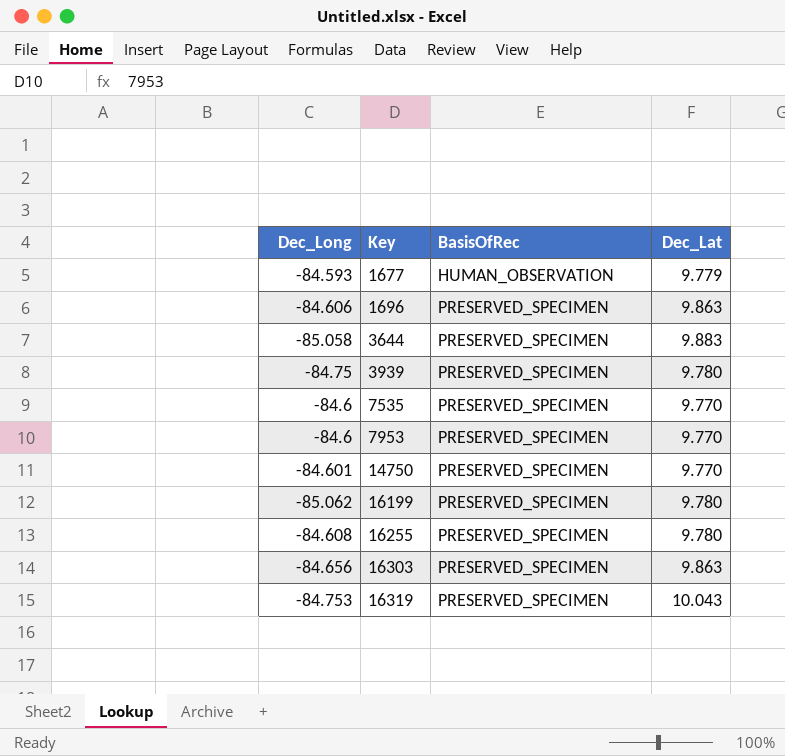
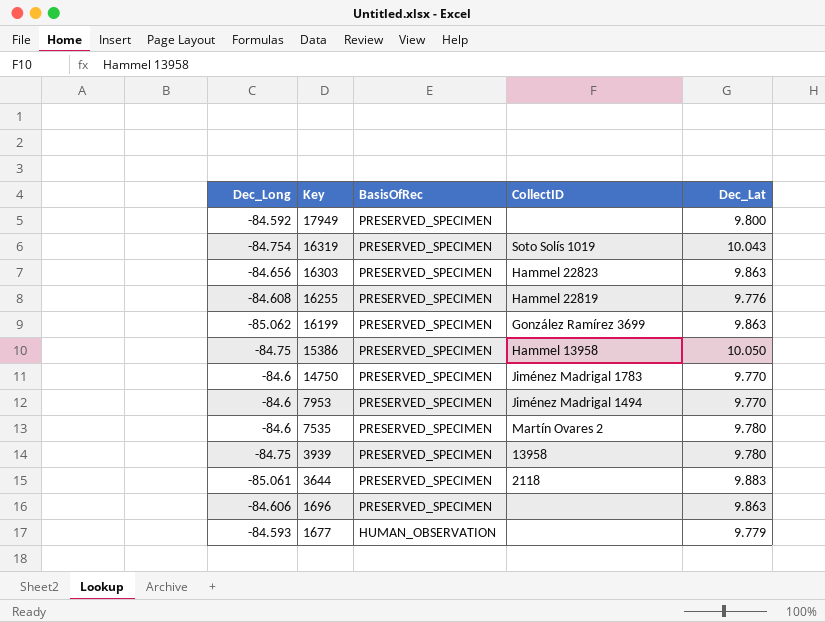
row order: Key ascending -> Key descending
column CollectID | position: none -> 4
row 17949: none -> -84.592 | PRESERVED_SPECIMEN | none | 9.800
16319 | Dec_Long: -84.753 -> -84.754
16255 | Dec_Lat: 9.780 -> 9.776
16199 | Dec_Lat: 9.780 -> 9.863
row 15386: none -> -84.75 | PRESERVED_SPECIMEN | Hammel 13958 | 10.050
14750 | Dec_Long: -84.601 -> -84.6
7535 | Dec_Lat: 9.770 -> 9.780
3644 | Dec_Long: -85.058 -> -85.061

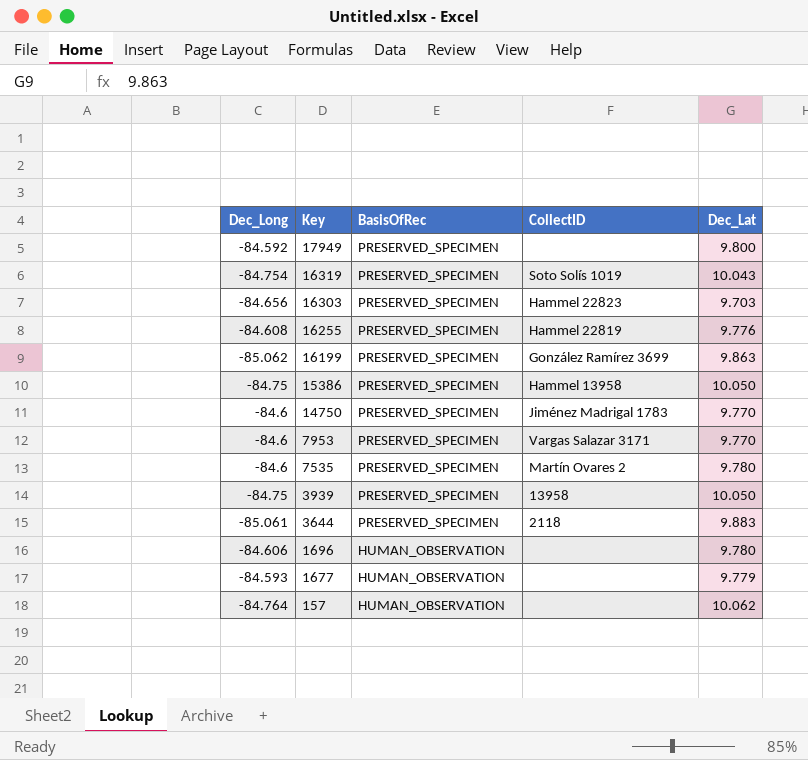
16303 | Dec_Lat: 9.863 -> 9.703
7953 | CollectID: Jiménez Madrigal 1494 -> Vargas Salazar 3171
3939 | Dec_Lat: 9.780 -> 10.050
1696 | BasisOfRec: PRESERVED_SPECIMEN -> HUMAN_OBSERVATION
1696 | Dec_Lat: 9.863 -> 9.780
row 157: none -> -84.764 | HUMAN_OBSERVATION | none | 10.062

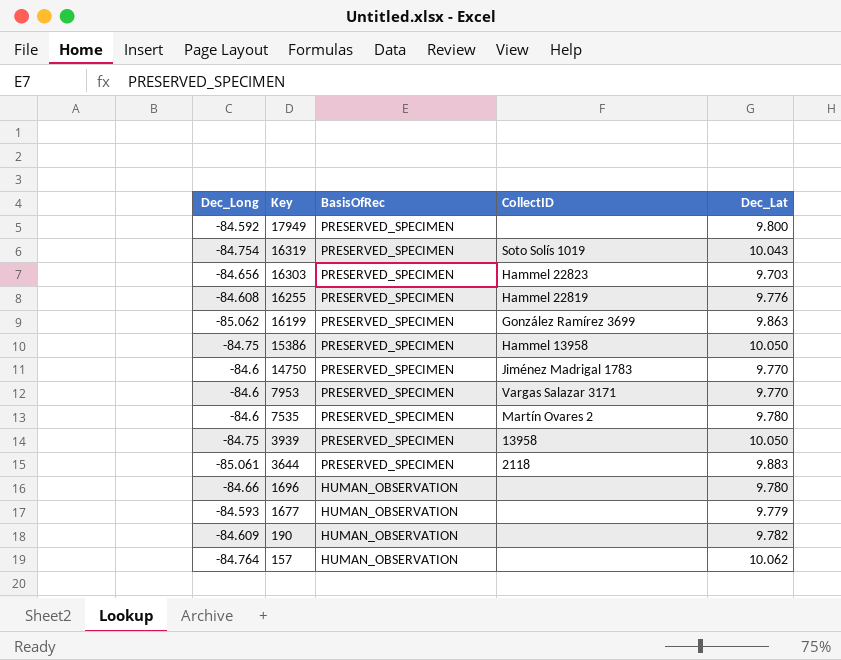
1696 | Dec_Long: -84.606 -> -84.66
row 190: none -> -84.609 | HUMAN_OBSERVATION | none | 9.782

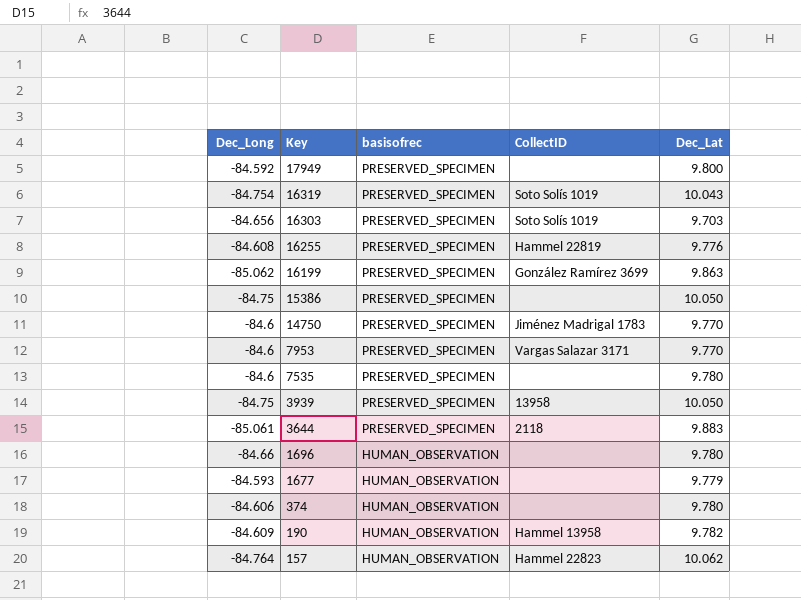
column name: BasisOfRec -> basisofrec
16303 | CollectID: Hammel 22823 -> Soto Solís 1019
15386 | CollectID: Hammel 13958 -> none
7535 | CollectID: Martín Ovares 2 -> none
row 374: none -> -84.606 | HUMAN_OBSERVATION | none | 9.780
190 | CollectID: none -> Hammel 13958
157 | CollectID: none -> Hammel 22823

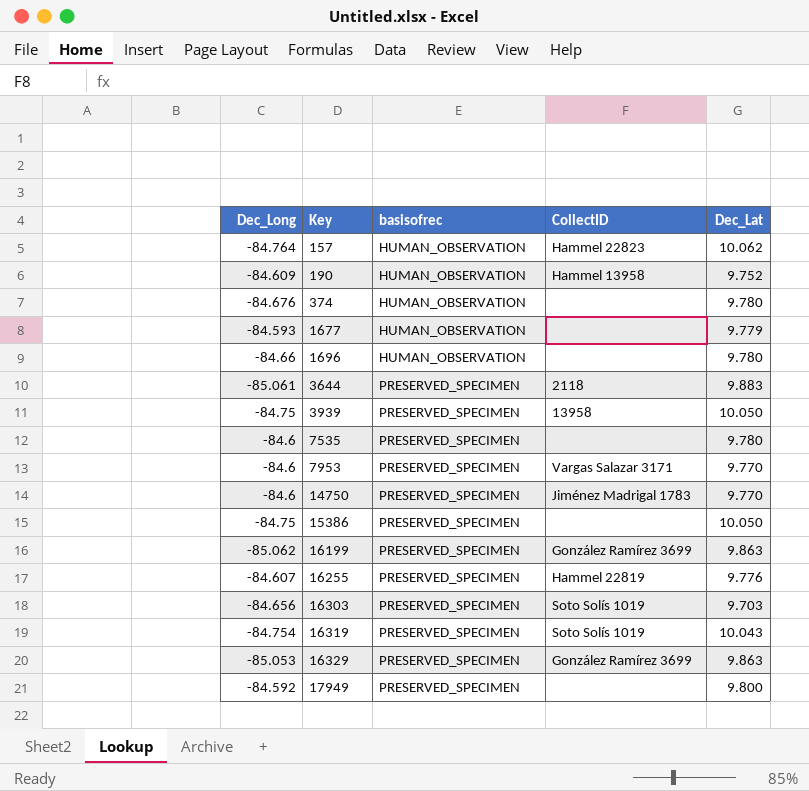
row order: Key descending -> Key ascending
190 | Dec_Lat: 9.782 -> 9.752
374 | Dec_Long: -84.606 -> -84.676
16255 | Dec_Long: -84.608 -> -84.607
row 16329: none -> -85.053 | PRESERVED_SPECIMEN | González Ramírez 3699 | 9.863

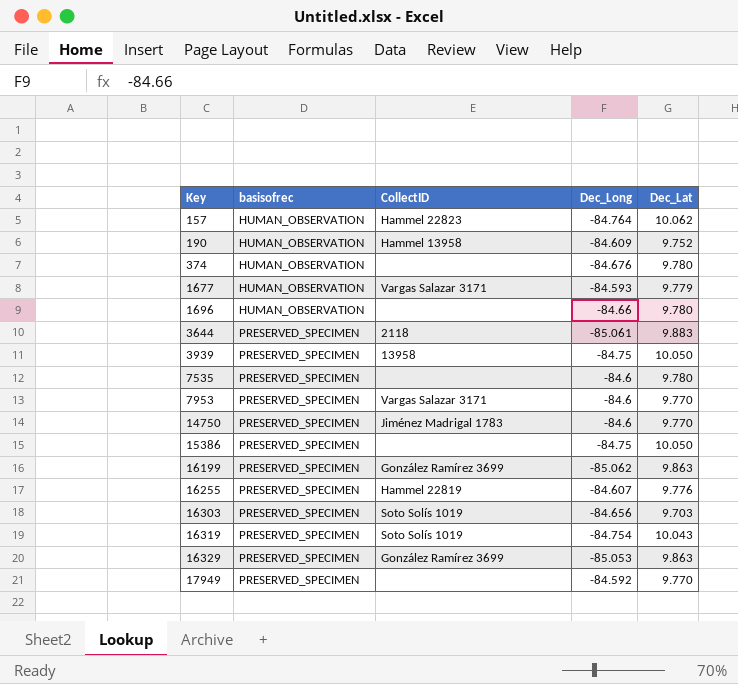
column Dec_Long | position: 1 -> 4
1677 | CollectID: none -> Vargas Salazar 3171
17949 | Dec_Lat: 9.800 -> 9.770

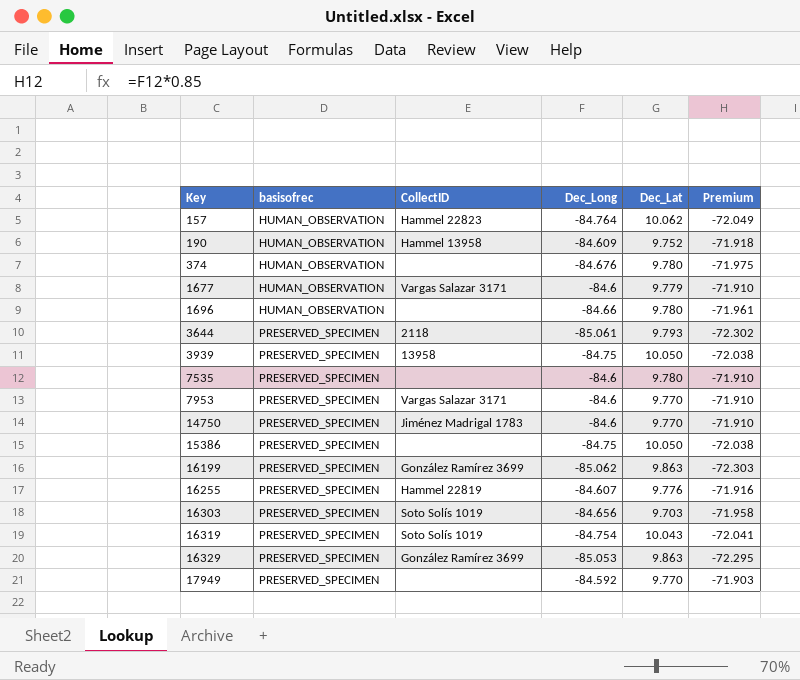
column Premium | formula: none -> [Dec_Long] * 0.85
1677 | Dec_Long: -84.593 -> -84.6
3644 | Dec_Lat: 9.883 -> 9.793

